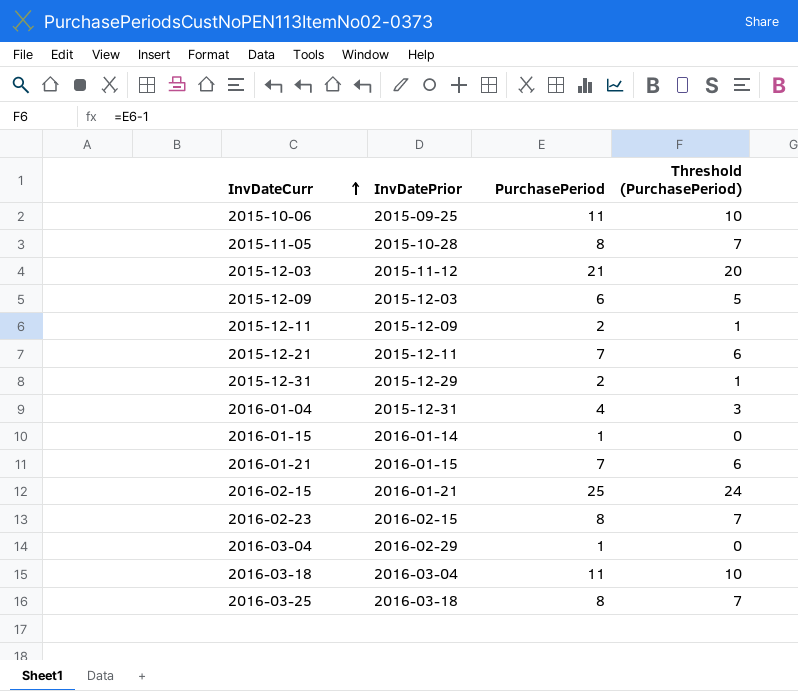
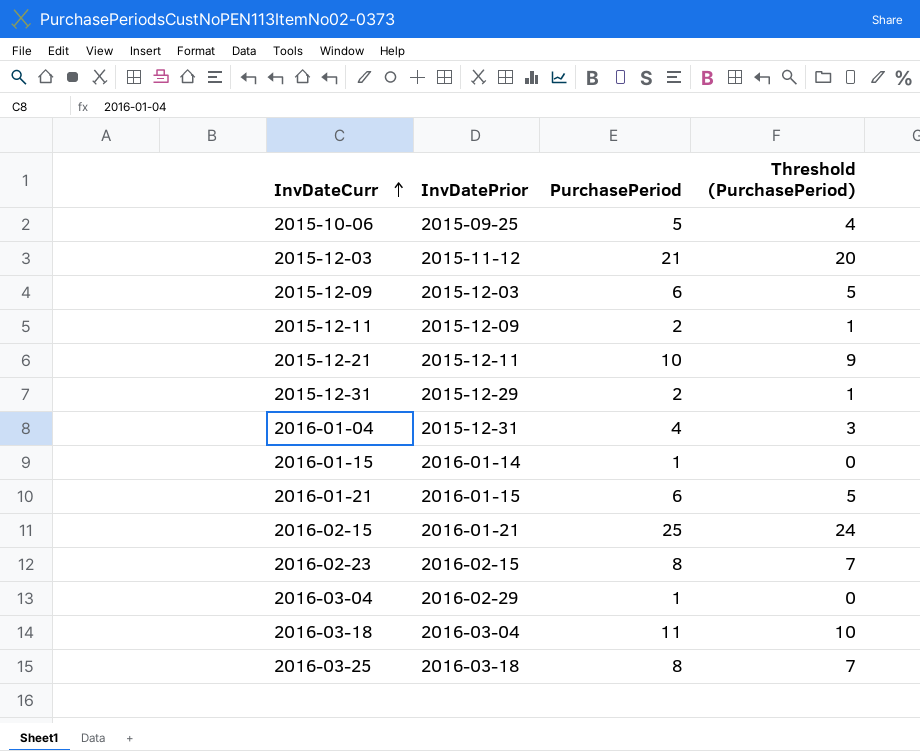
row 2015-11-05: 2015-10-28 | 8 | 7 -> none
2015-10-06 | PurchasePeriod: 11 -> 5
2015-10-06 | Threshold (PurchasePeriod): 10 -> 4
2015-12-21 | PurchasePeriod: 7 -> 10
2015-12-21 | Threshold (PurchasePeriod): 6 -> 9
2016-01-21 | PurchasePeriod: 7 -> 6
2016-01-21 | Threshold (PurchasePeriod): 6 -> 5

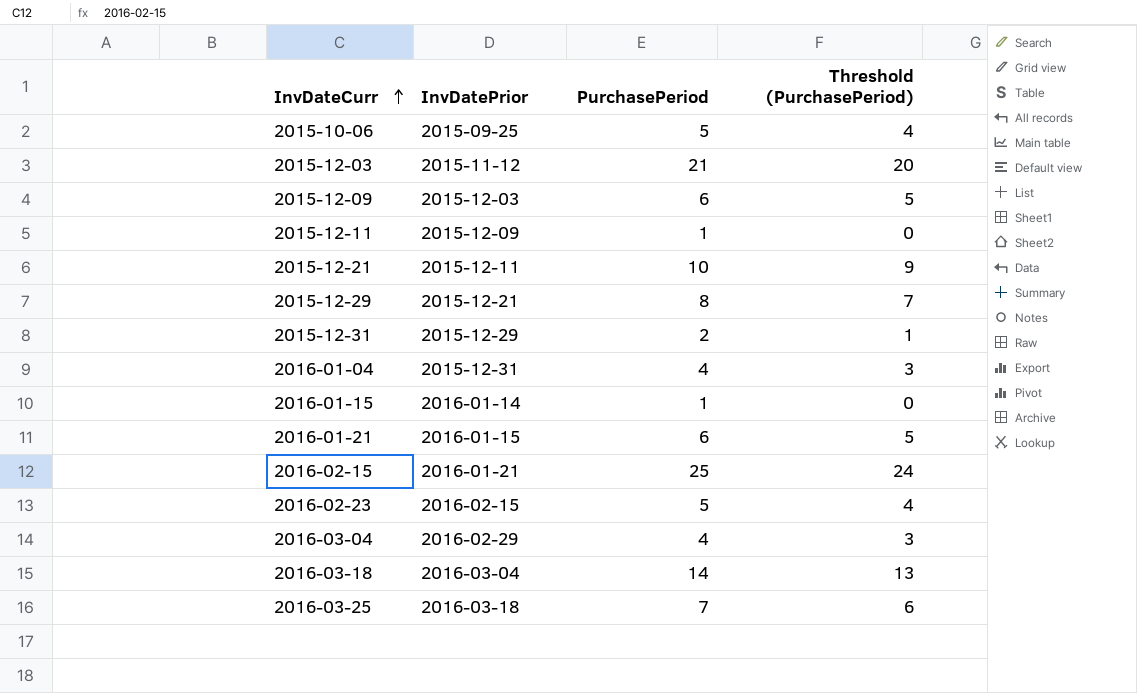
2015-12-11 | PurchasePeriod: 2 -> 1
2015-12-11 | Threshold (PurchasePeriod): 1 -> 0
row 2015-12-29: none -> 2015-12-21 | 8 | 7
2016-02-23 | PurchasePeriod: 8 -> 5
2016-02-23 | Threshold (PurchasePeriod): 7 -> 4
2016-03-04 | PurchasePeriod: 1 -> 4
2016-03-04 | Threshold (PurchasePeriod): 0 -> 3
2016-03-18 | PurchasePeriod: 11 -> 14
2016-03-18 | Threshold (PurchasePeriod): 10 -> 13
2016-03-25 | PurchasePeriod: 8 -> 7
2016-03-25 | Threshold (PurchasePeriod): 7 -> 6

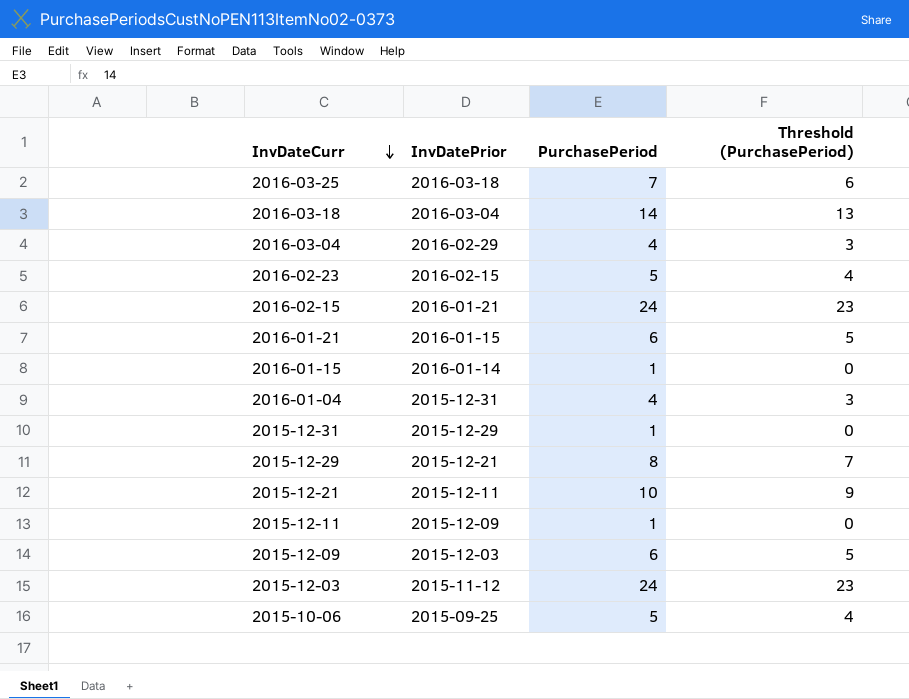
row order: InvDateCurr ascending -> InvDateCurr descending
2016-02-15 | PurchasePeriod: 25 -> 24
2016-02-15 | Threshold (PurchasePeriod): 24 -> 23
2015-12-31 | PurchasePeriod: 2 -> 1
2015-12-31 | Threshold (PurchasePeriod): 1 -> 0
2015-12-03 | PurchasePeriod: 21 -> 24
2015-12-03 | Threshold (PurchasePeriod): 20 -> 23

